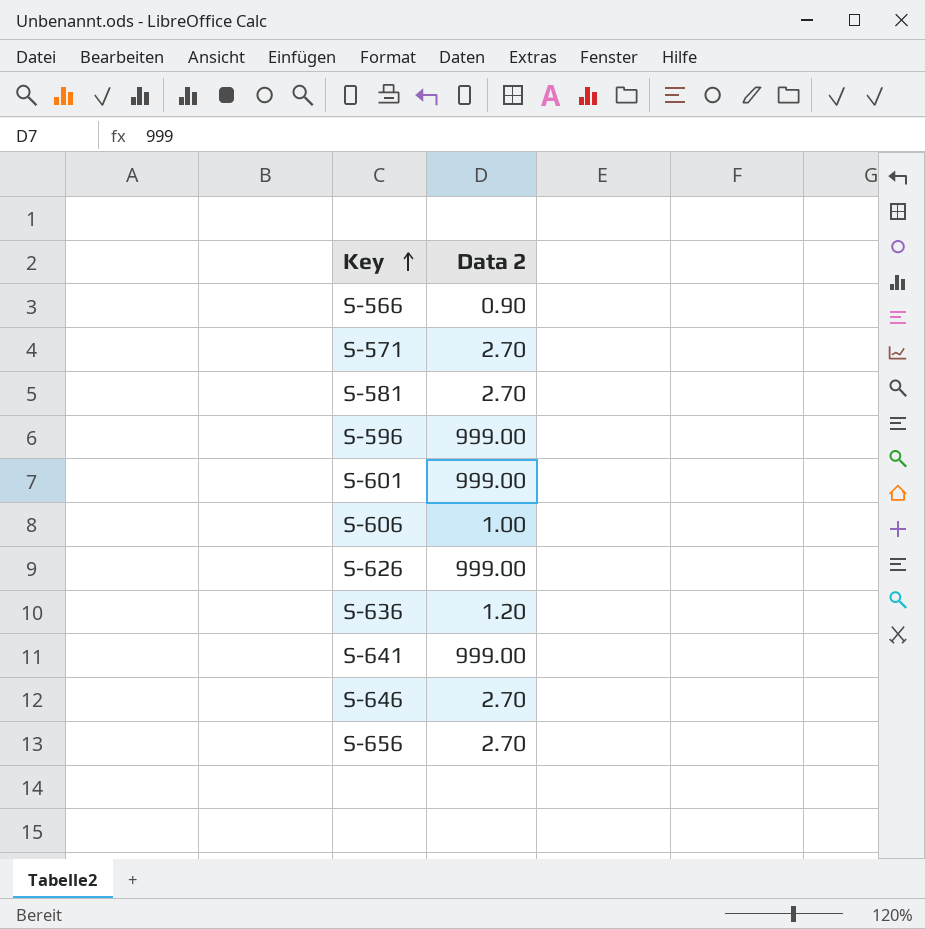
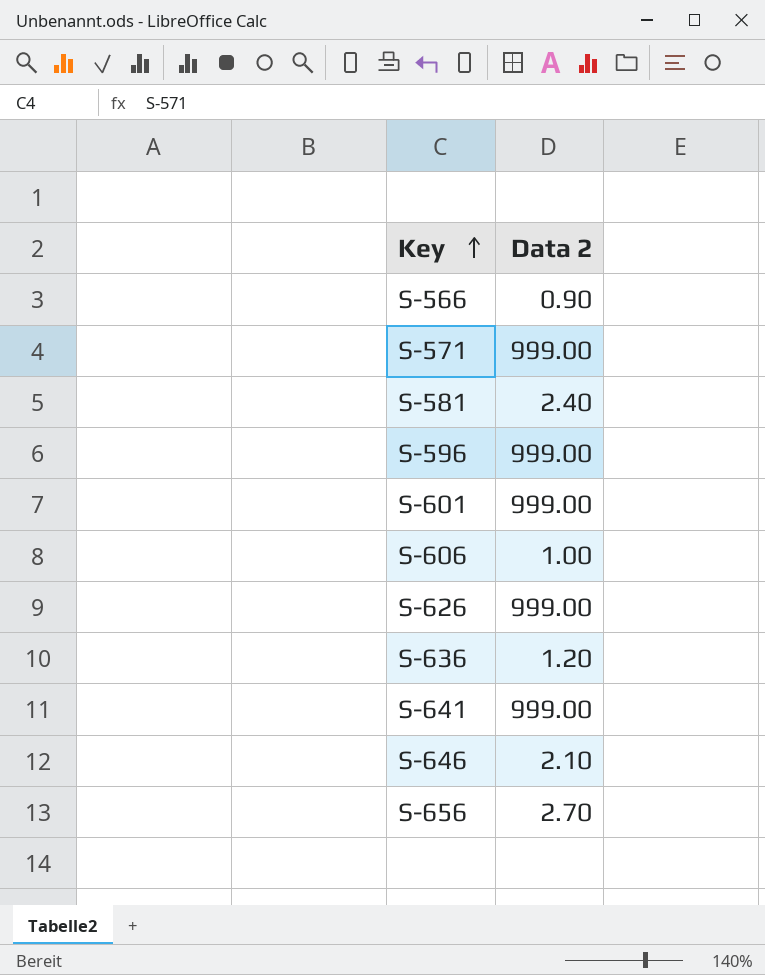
S-571 | Data 2: 2.70 -> 999.00
S-581 | Data 2: 2.70 -> 2.40
S-646 | Data 2: 2.70 -> 2.10

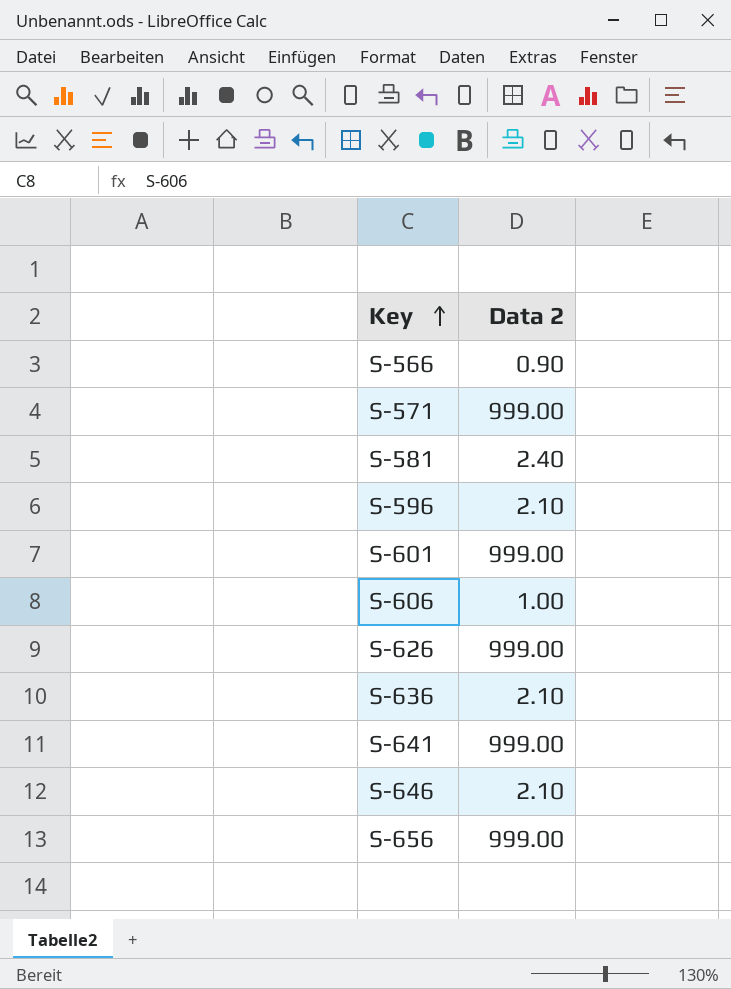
S-596 | Data 2: 999.00 -> 2.10
S-636 | Data 2: 1.20 -> 2.10
S-656 | Data 2: 2.70 -> 999.00

